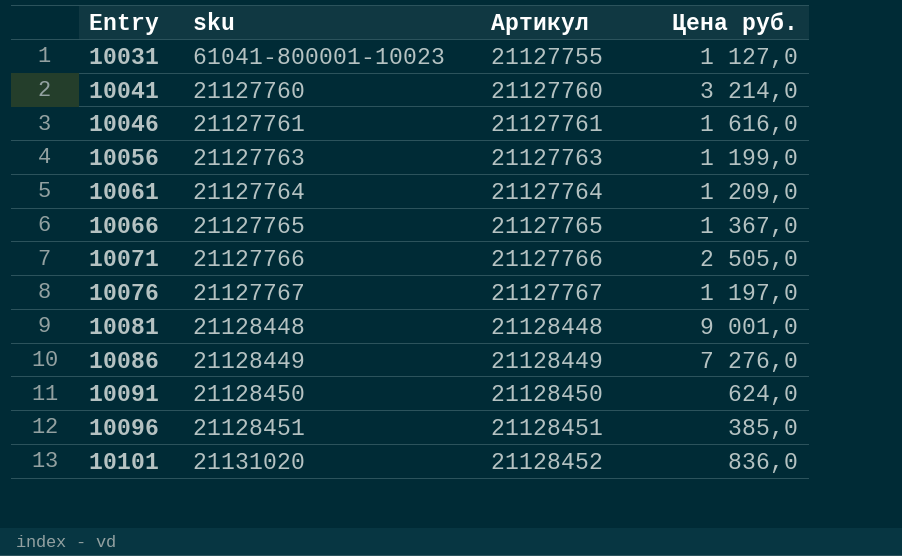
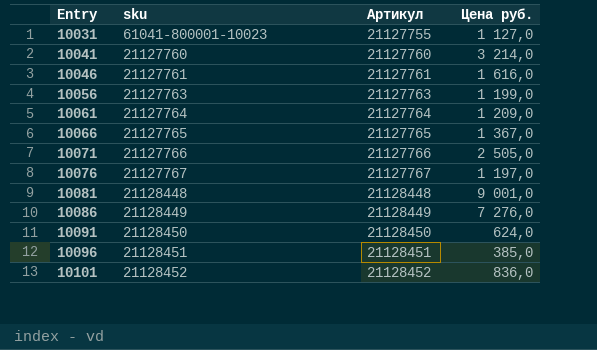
10101 | sku: 21131020 -> 21128452

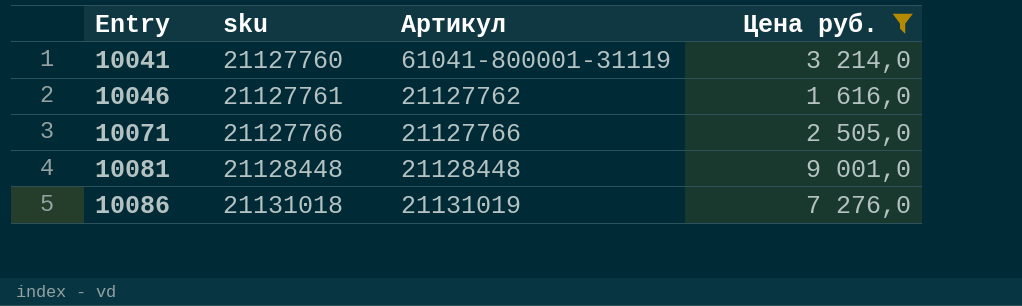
filter: none -> Цена руб. >= 1 616,0
10041 | Артикул: 21127760 -> 61041-800001-31119
10046 | Артикул: 21127761 -> 21127762
10086 | sku: 21128449 -> 21131018
10086 | Артикул: 21128449 -> 21131019

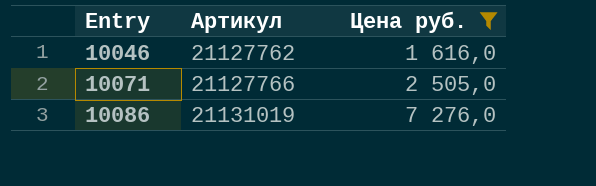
column sku | position: 2 -> none
row 10041: 21127760 | 61041-800001-31119 | 3 214,0 -> none
row 10081: 21128448 | 21128448 | 9 001,0 -> none

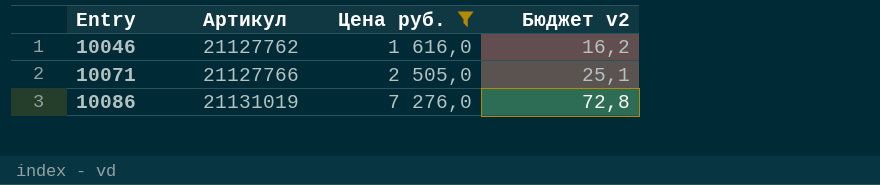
column Бюджет v2 | formula: none -> [Цена руб.] * 0,01

